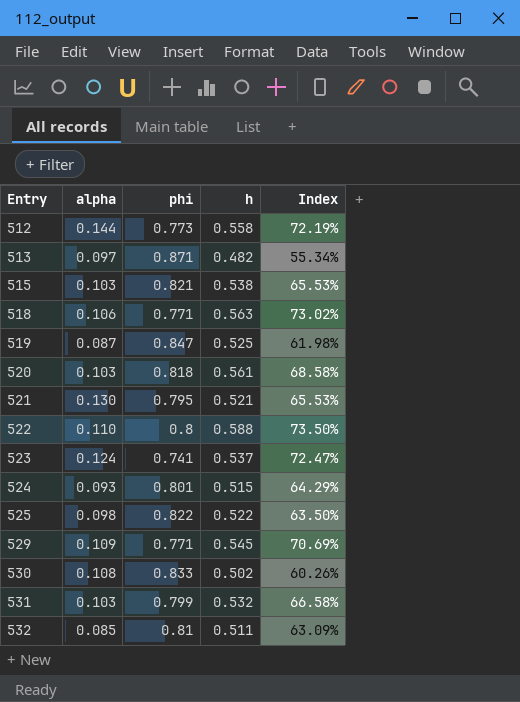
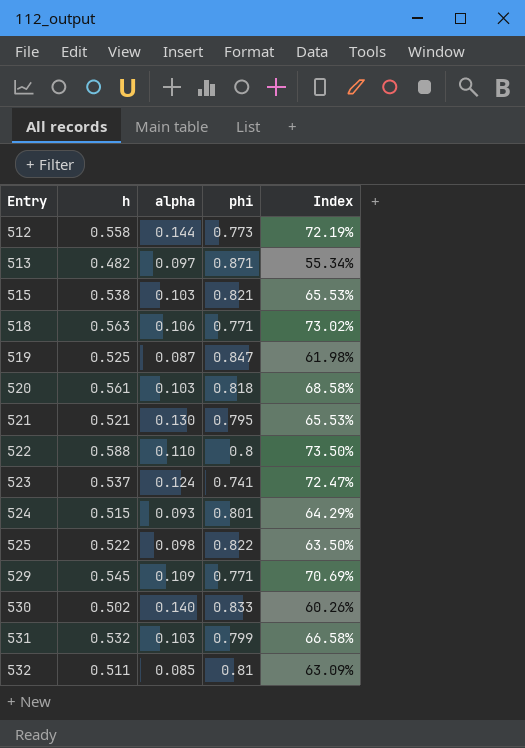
column h | position: 4 -> 2
530 | alpha: 0.108 -> 0.140

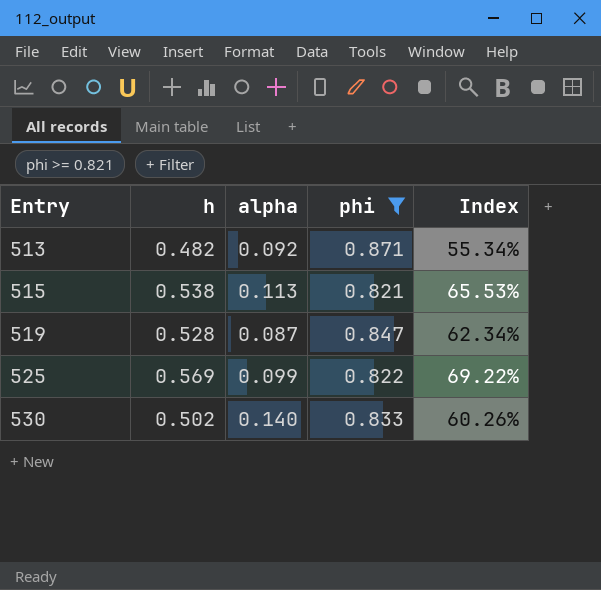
filter: none -> phi >= 0.821
513 | alpha: 0.097 -> 0.092
515 | alpha: 0.103 -> 0.113
519 | h: 0.525 -> 0.528
519 | Index: 61.98% -> 62.34%
525 | h: 0.522 -> 0.569
525 | alpha: 0.098 -> 0.099
525 | Index: 63.50% -> 69.22%

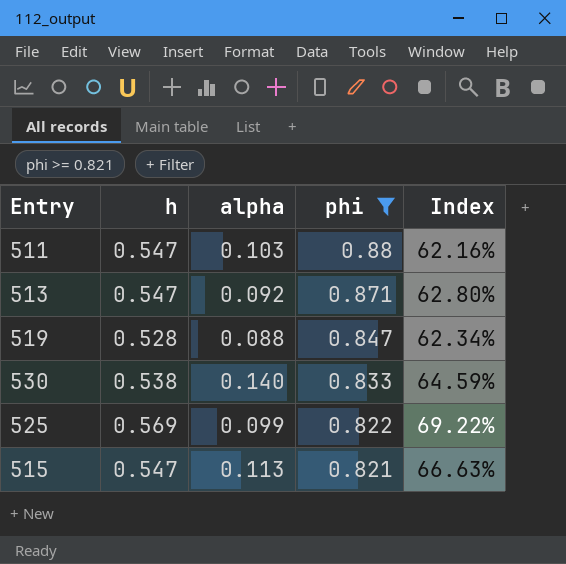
row order: Entry ascending -> phi descending
row 511: none -> 0.547 | 0.103 | 0.88 | 62.16%
513 | h: 0.482 -> 0.547
513 | Index: 55.34% -> 62.80%
519 | alpha: 0.087 -> 0.088
530 | h: 0.502 -> 0.538
530 | Index: 60.26% -> 64.59%
515 | h: 0.538 -> 0.547
515 | Index: 65.53% -> 66.63%

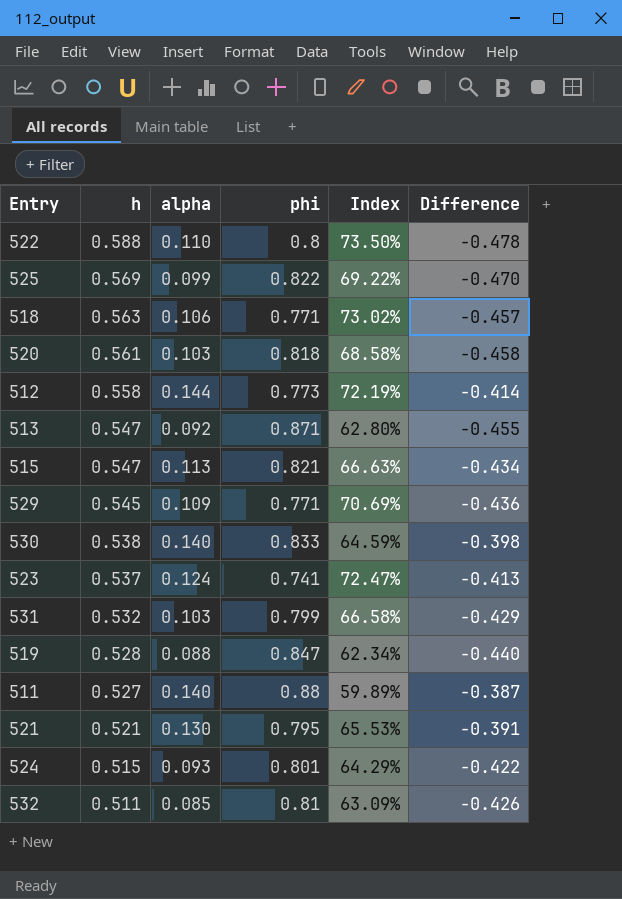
filter: phi >= 0.821 -> none
row order: phi descending -> h descending
column Difference | formula: none -> [alpha] - [h]
511 | h: 0.547 -> 0.527
511 | alpha: 0.103 -> 0.140
511 | Index: 62.16% -> 59.89%

